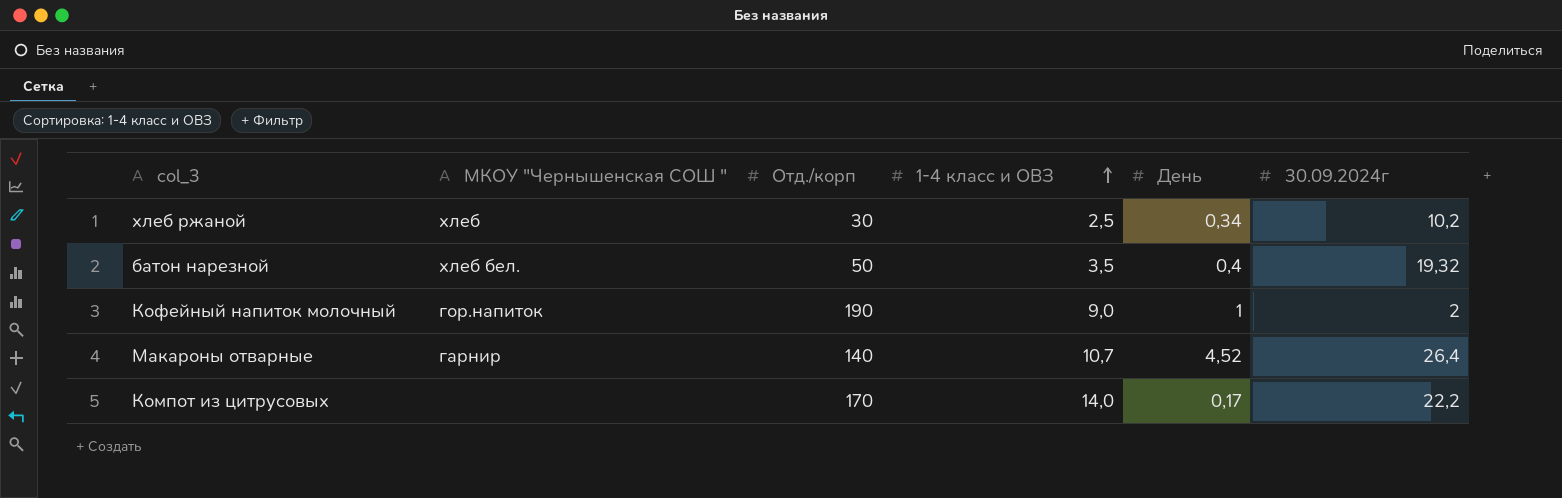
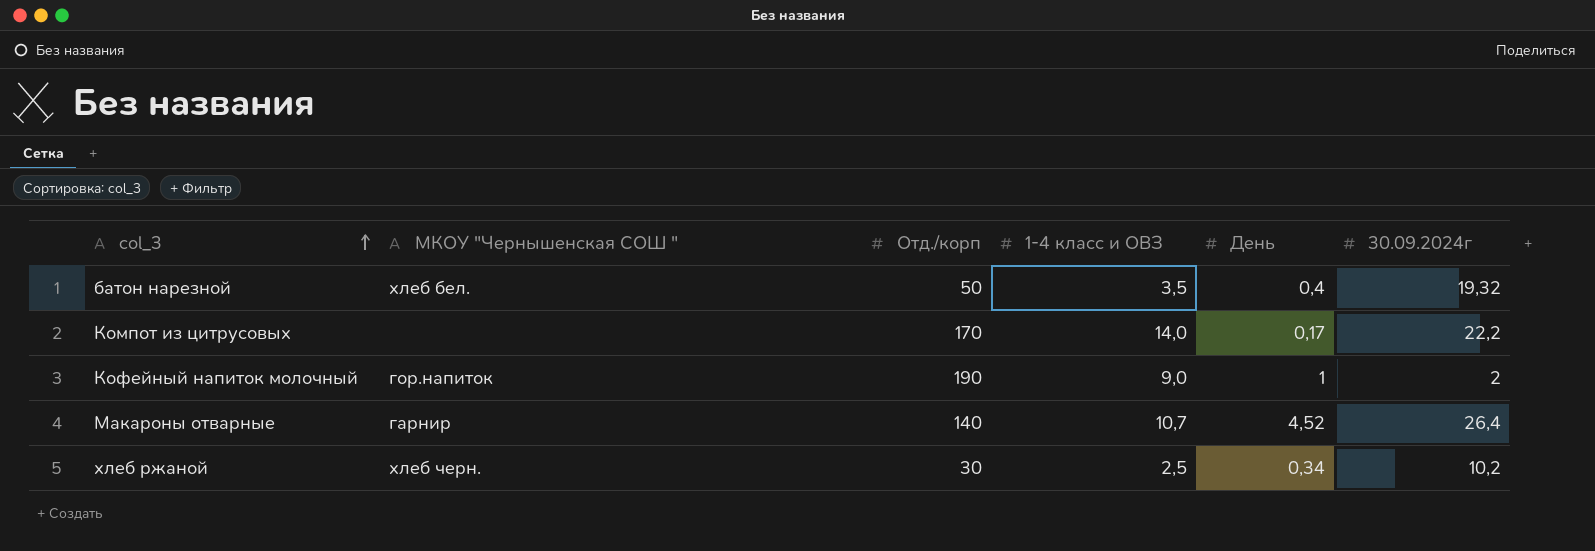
row order: 1-4 класс и ОВЗ ascending -> col_3 ascending
хлеб ржаной | МКОУ "Чернышенская СОШ ": хлеб -> хлеб черн.

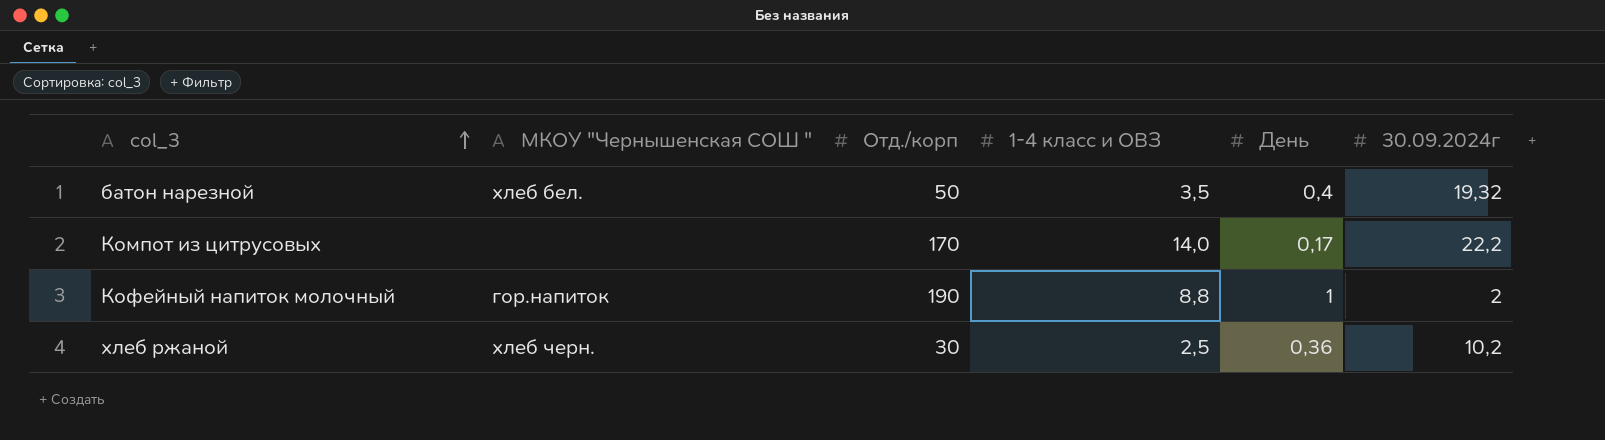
row Макароны отварные: гарнир | 140 | 10,7 | 4,52 | 26,4 -> none
Кофейный напиток молочный | 1-4 класс и ОВЗ: 9,0 -> 8,8
хлеб ржаной | День: 0,34 -> 0,36

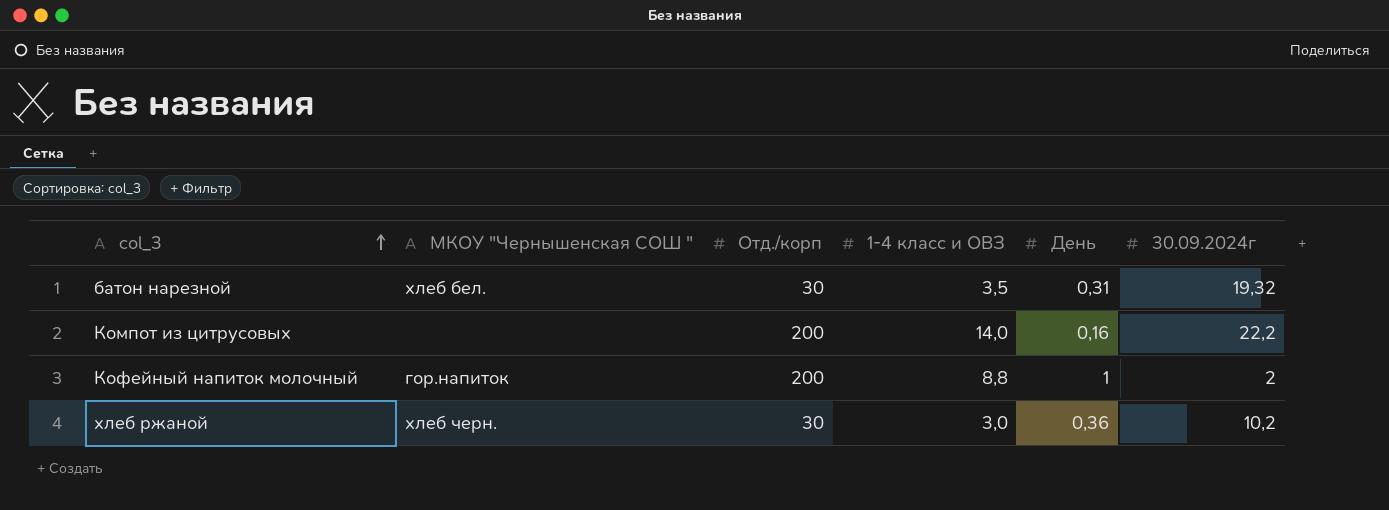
батон нарезной | Отд./корп: 50 -> 30
батон нарезной | День: 0,4 -> 0,31
Компот из цитрусовых | Отд./корп: 170 -> 200
Компот из цитрусовых | День: 0,17 -> 0,16
Кофейный напиток молочный | Отд./корп: 190 -> 200
хлеб ржаной | 1-4 класс и ОВЗ: 2,5 -> 3,0

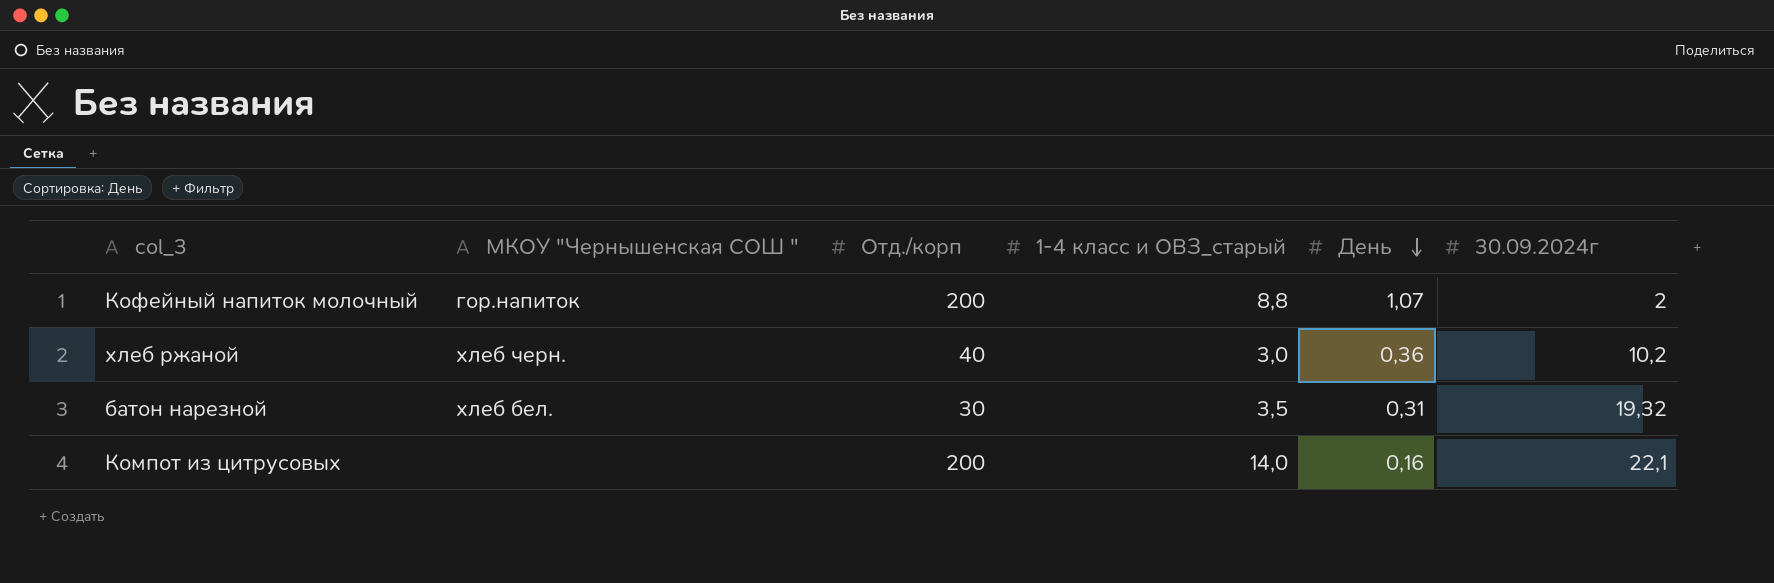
row order: col_3 ascending -> День descending
column name: 1-4 класс и ОВЗ -> 1-4 класс и ОВЗ_старый
Кофейный напиток молочный | День: 1 -> 1,07
хлеб ржаной | Отд./корп: 30 -> 40
Компот из цитрусовых | 30.09.2024г: 22,2 -> 22,1

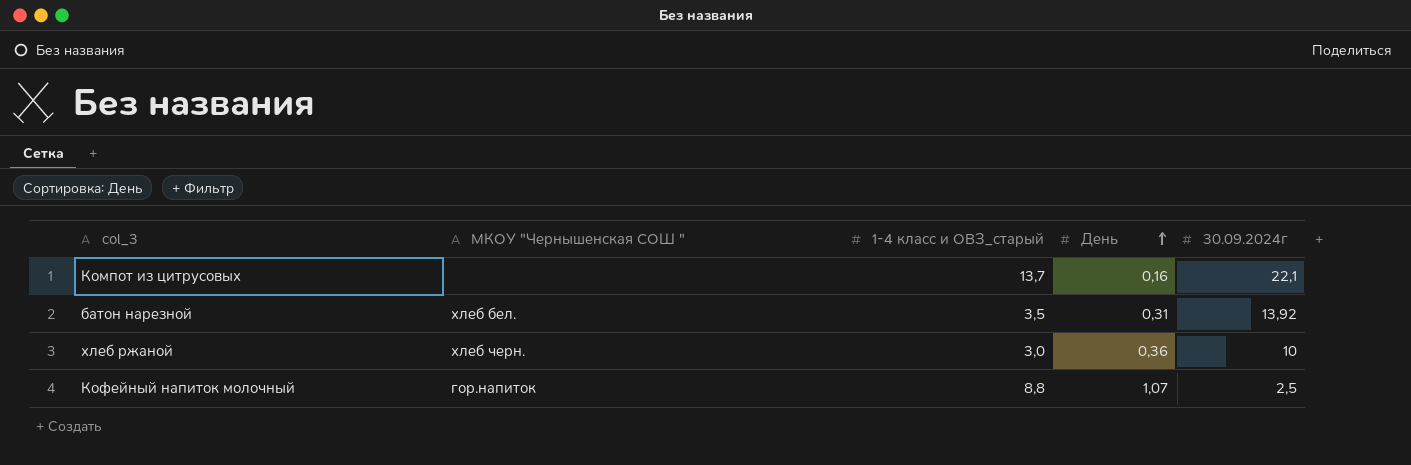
row order: День descending -> День ascending
column Отд./корп | position: 3 -> none
Компот из цитрусовых | 1-4 класс и ОВЗ_старый: 14,0 -> 13,7
батон нарезной | 30.09.2024г: 19,32 -> 13,92
хлеб ржаной | 30.09.2024г: 10,2 -> 10
Кофейный напиток молочный | 30.09.2024г: 2 -> 2,5

